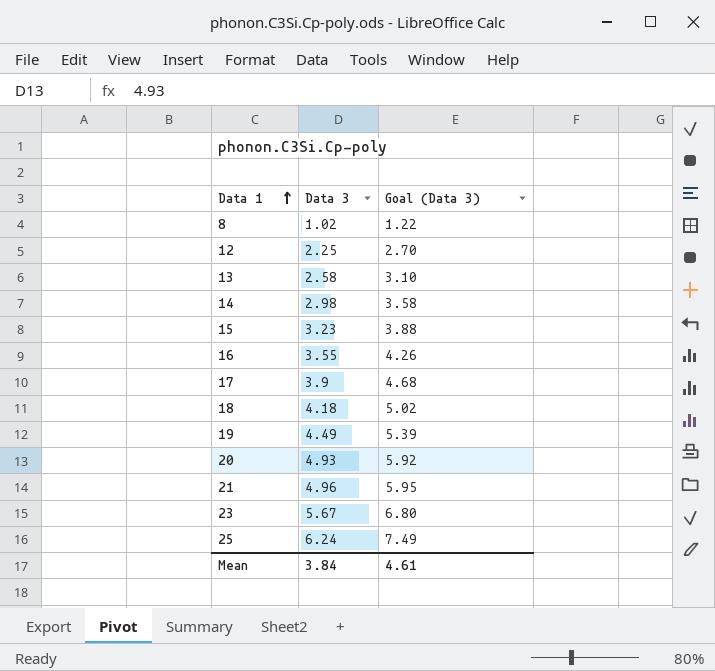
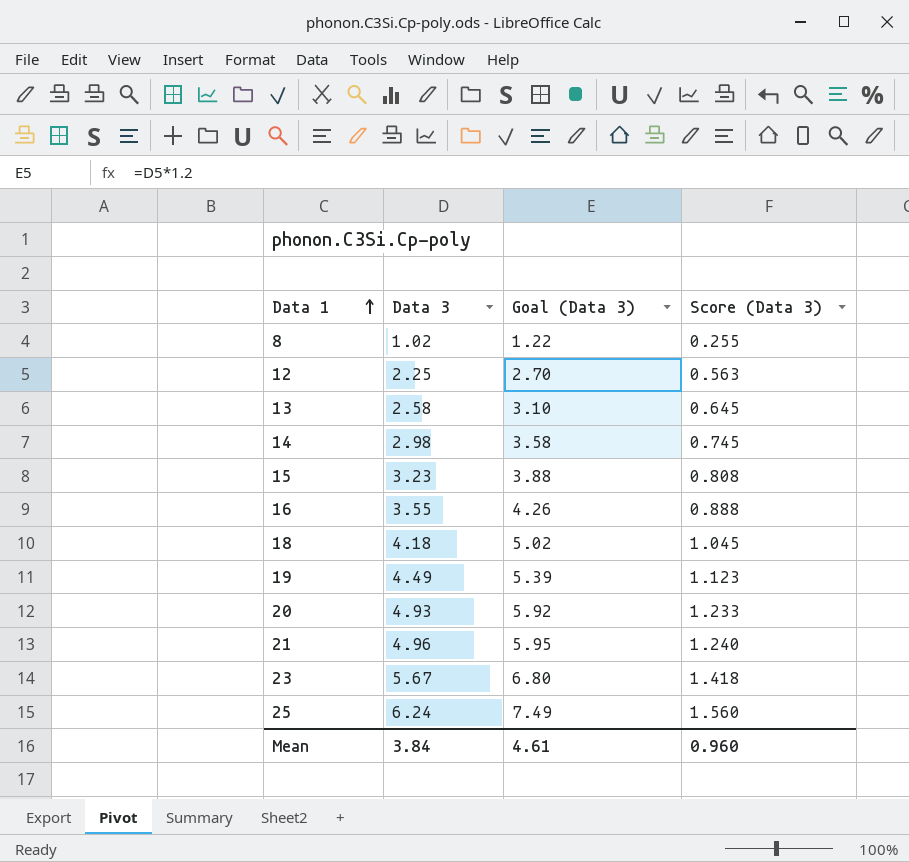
column Score (Data 3) | formula: none -> [Data 3] * 0.25
row 17: 3.9 | 4.68 -> none

